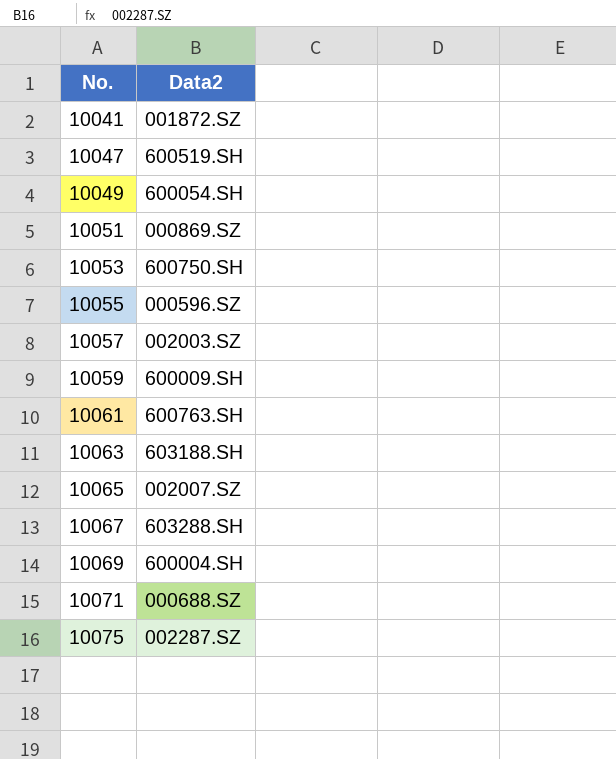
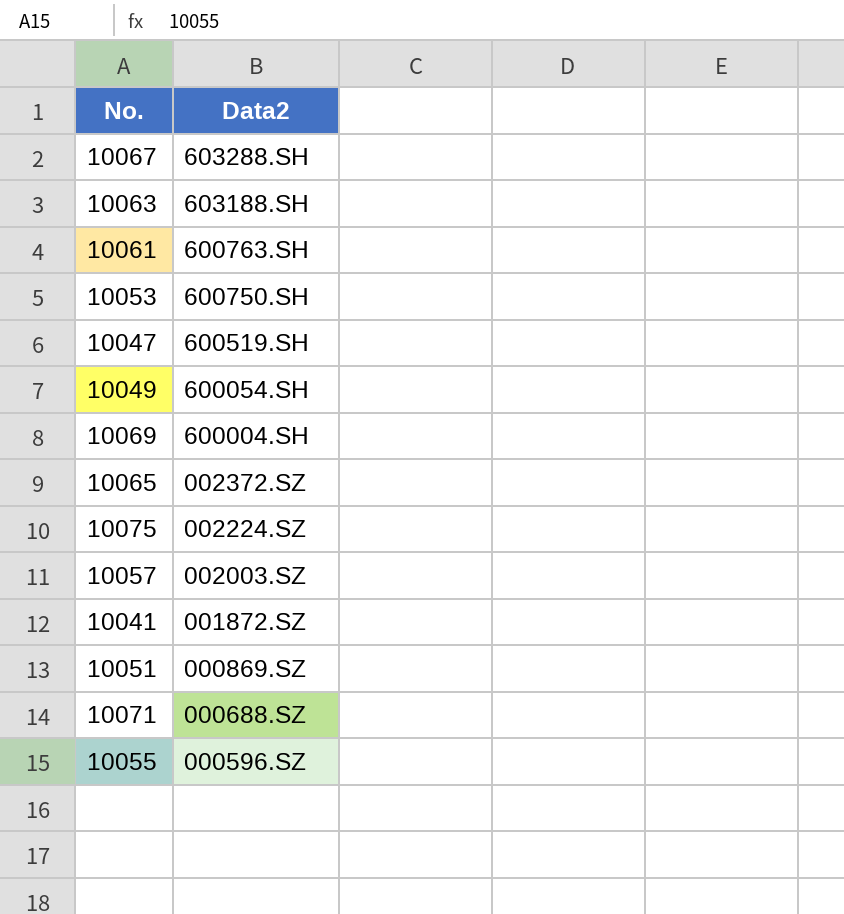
row order: No. ascending -> Data2 descending
row 10059: 600009.SH -> none
10065 | Data2: 002007.SZ -> 002372.SZ
10075 | Data2: 002287.SZ -> 002224.SZ

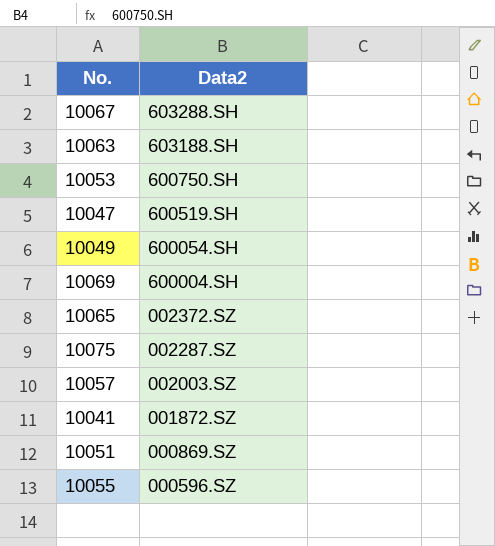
row 10061: 600763.SH -> none
row 10071: 000688.SZ -> none
10075 | Data2: 002224.SZ -> 002287.SZ

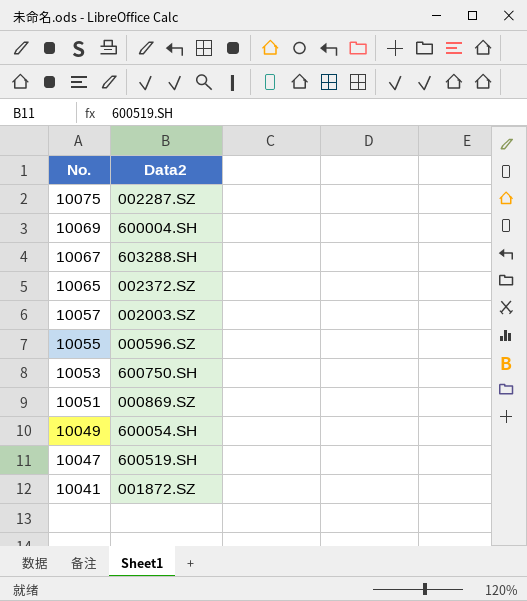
row order: Data2 descending -> No. descending
row 10063: 603188.SH -> none

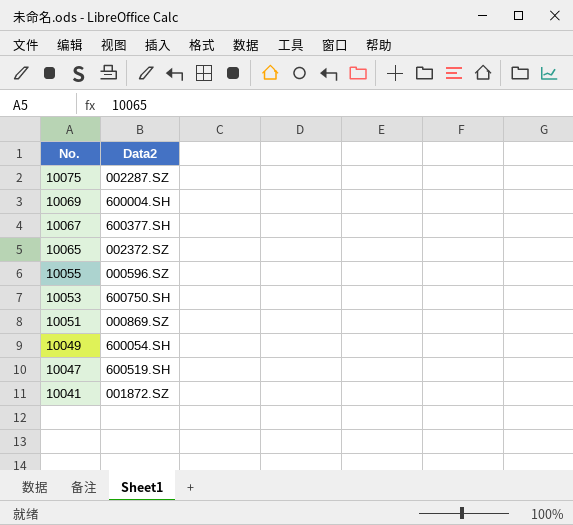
row 10057: 002003.SZ -> none
10067 | Data2: 603288.SH -> 600377.SH

